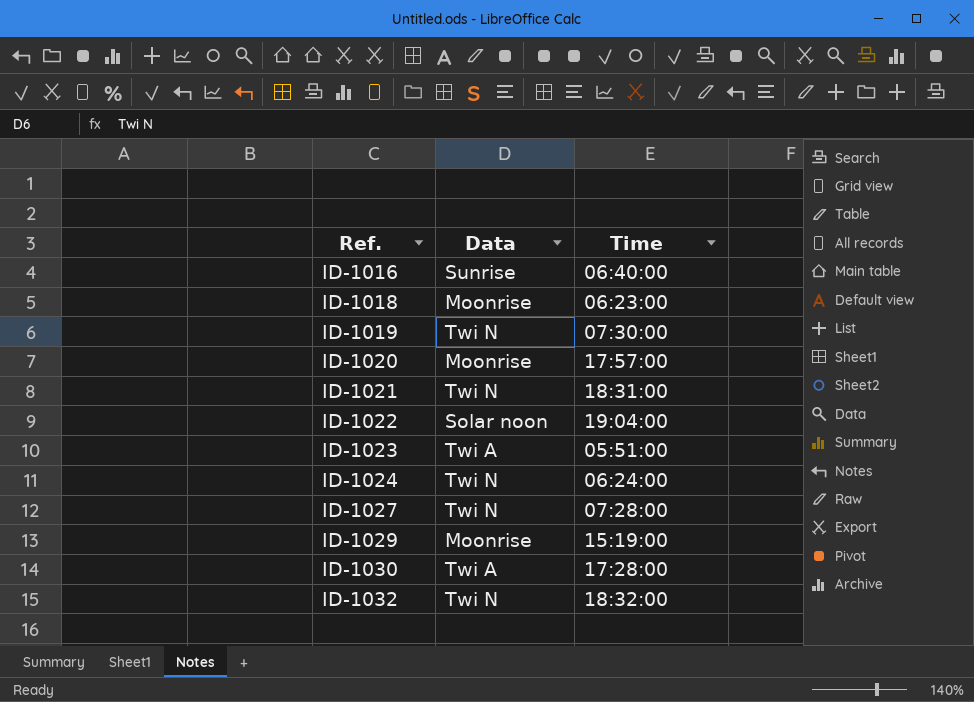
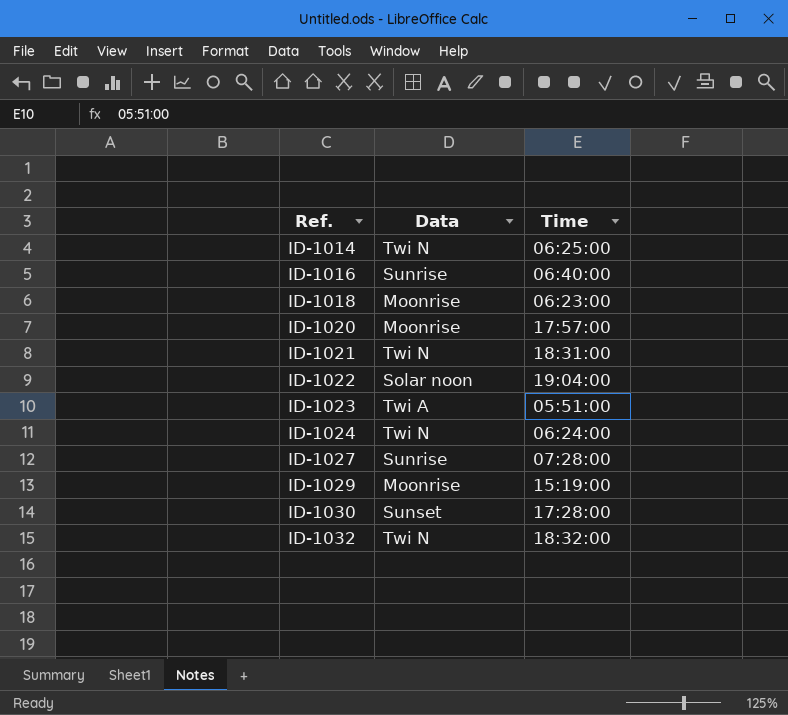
row ID-1019: Twi N | 07:30:00 -> none
row ID-1014: none -> Twi N | 06:25:00
ID-1027 | Data: Twi N -> Sunrise
ID-1030 | Data: Twi A -> Sunset

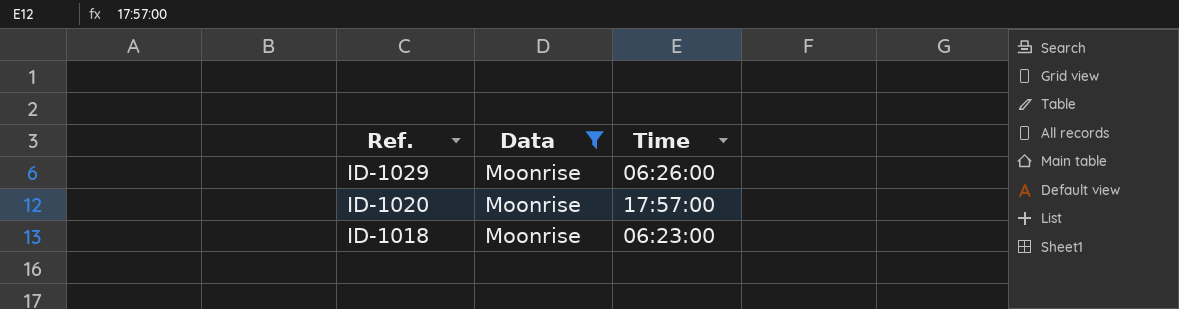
filter: none -> Data = Moonrise
row order: Ref. ascending -> Ref. descending
ID-1029 | Time: 15:19:00 -> 06:26:00

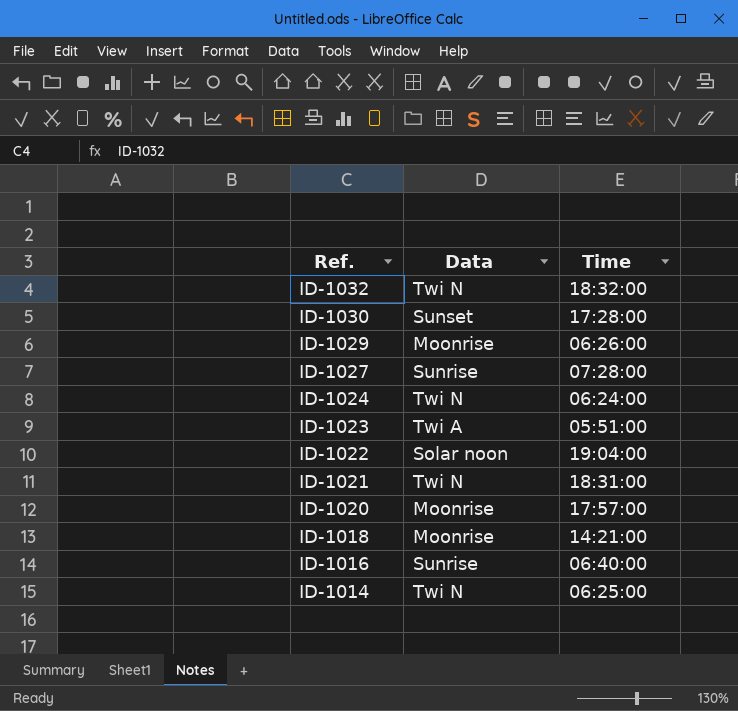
filter: Data = Moonrise -> none
ID-1018 | Time: 06:23:00 -> 14:21:00

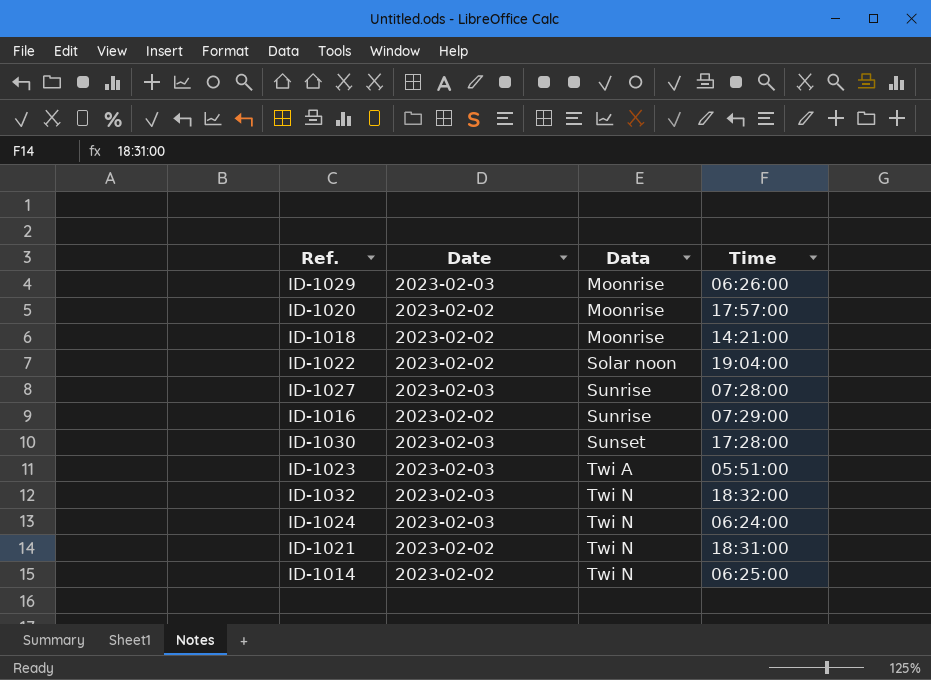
row order: Ref. descending -> Data ascending
column Date | position: none -> 2
ID-1016 | Time: 06:40:00 -> 07:29:00

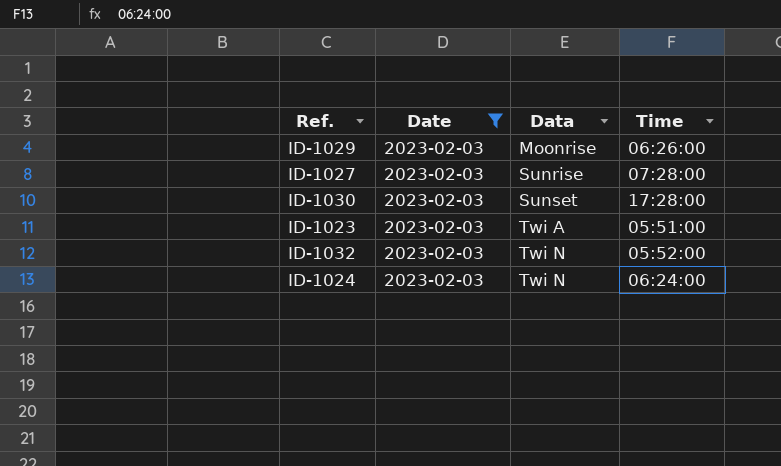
filter: none -> Date = 2023-02-03
ID-1032 | Time: 18:32:00 -> 05:52:00

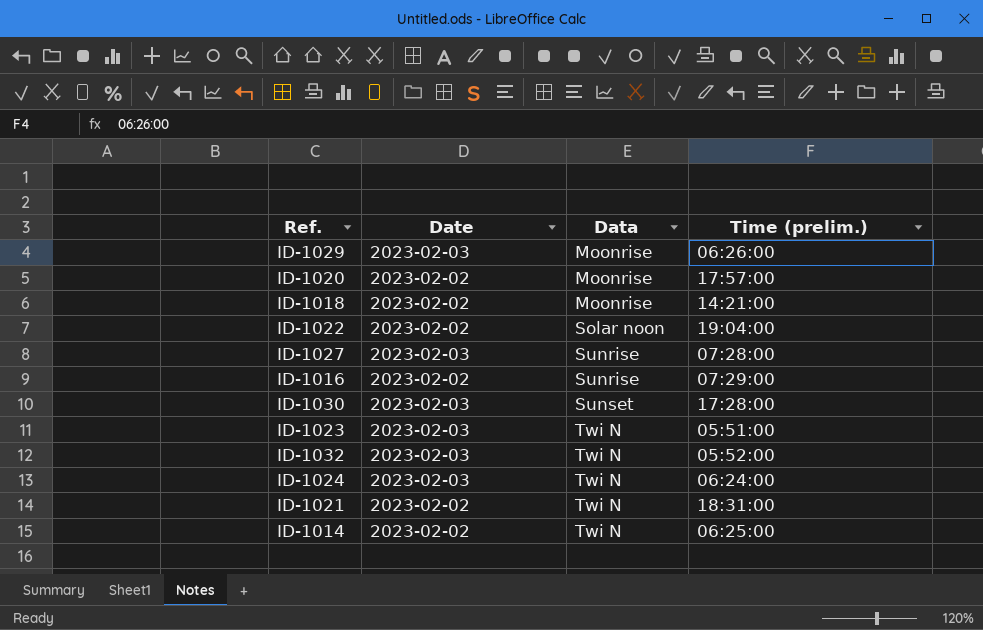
filter: Date = 2023-02-03 -> none
column name: Time -> Time (prelim.)
ID-1023 | Data: Twi A -> Twi N

